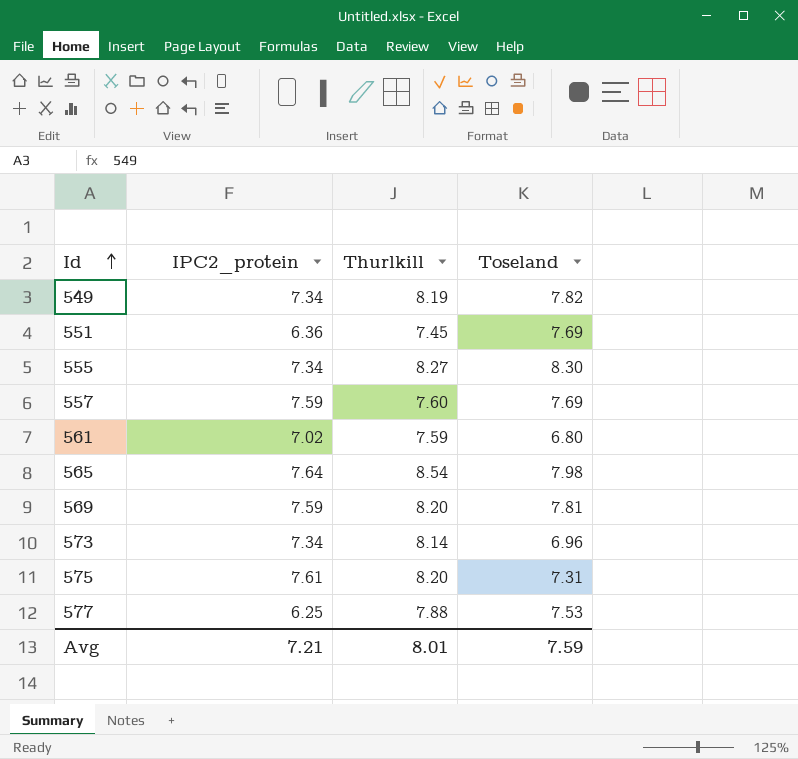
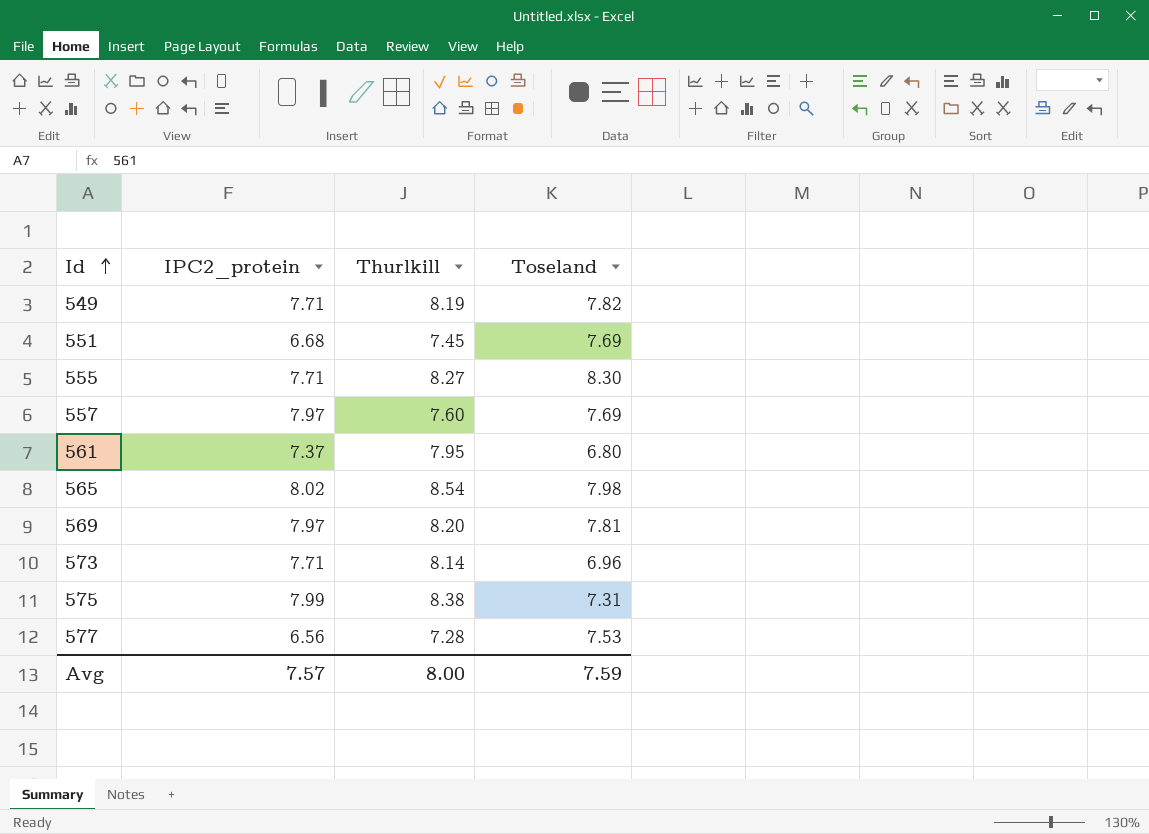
549 | IPC2_protein: 7.34 -> 7.71
551 | IPC2_protein: 6.36 -> 6.68
555 | IPC2_protein: 7.34 -> 7.71
557 | IPC2_protein: 7.59 -> 7.97
561 | IPC2_protein: 7.02 -> 7.37
561 | Thurlkill: 7.59 -> 7.95
565 | IPC2_protein: 7.64 -> 8.02
569 | IPC2_protein: 7.59 -> 7.97
573 | IPC2_protein: 7.34 -> 7.71
575 | IPC2_protein: 7.61 -> 7.99
575 | Thurlkill: 8.20 -> 8.38
577 | IPC2_protein: 6.25 -> 6.56
577 | Thurlkill: 7.88 -> 7.28
Avg | IPC2_protein: 7.21 -> 7.57
Avg | Thurlkill: 8.01 -> 8.00

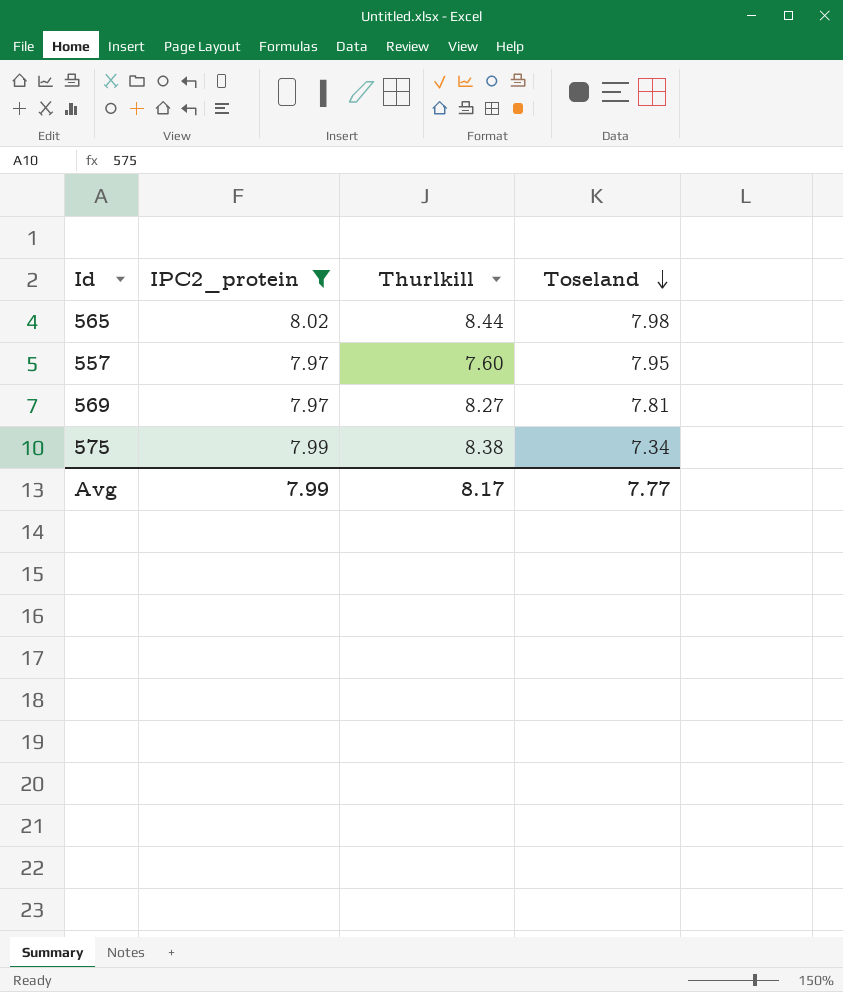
filter: none -> IPC2_protein >= 7.97
row order: Id ascending -> Toseland descending
565 | Thurlkill: 8.54 -> 8.44
557 | Toseland: 7.69 -> 7.95
569 | Thurlkill: 8.20 -> 8.27
575 | Toseland: 7.31 -> 7.34
Avg | IPC2_protein: 7.57 -> 7.99
Avg | Thurlkill: 8.00 -> 8.17
Avg | Toseland: 7.59 -> 7.77

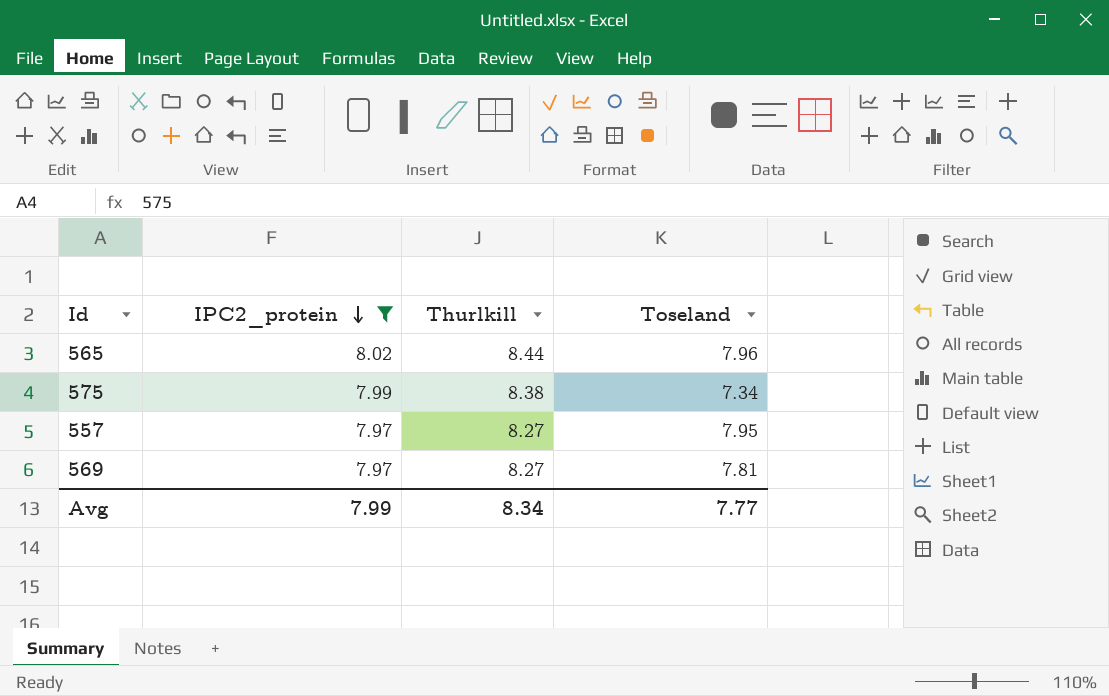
row order: Toseland descending -> IPC2_protein descending
565 | Toseland: 7.98 -> 7.96
557 | Thurlkill: 7.60 -> 8.27
Avg | Thurlkill: 8.17 -> 8.34

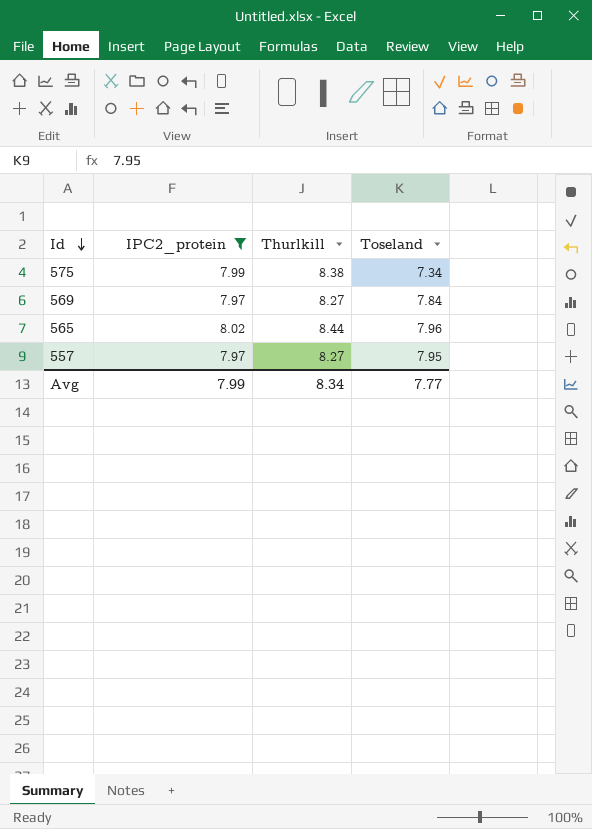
row order: IPC2_protein descending -> Id descending
569 | Toseland: 7.81 -> 7.84

